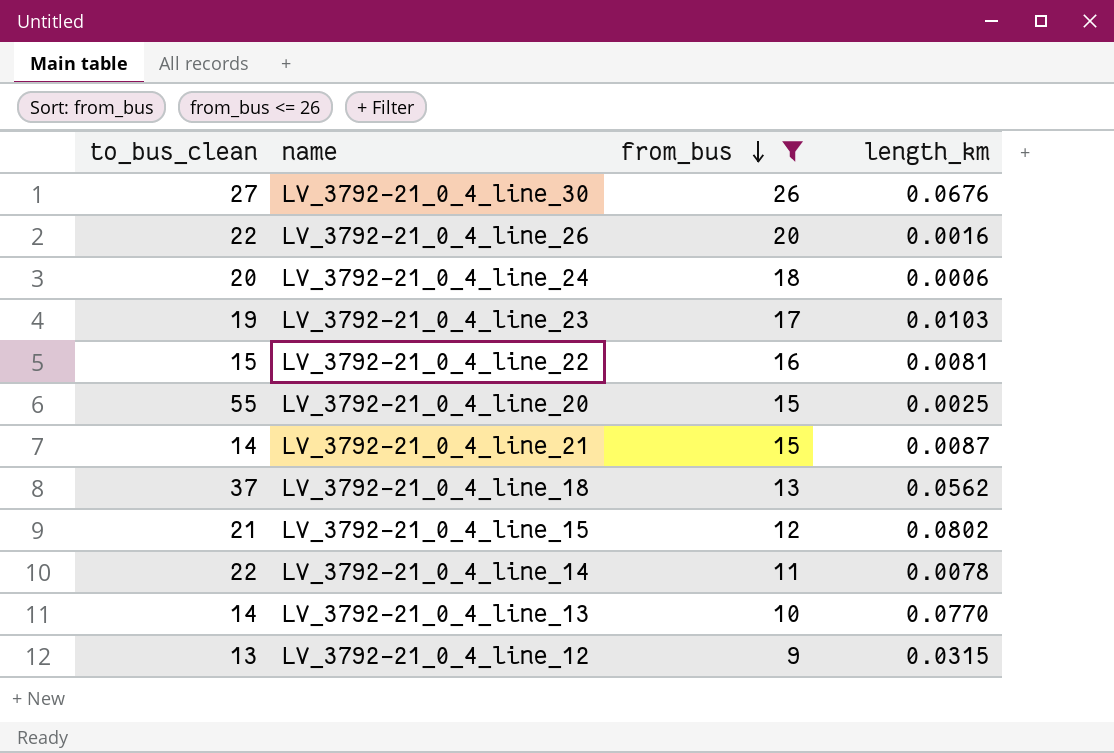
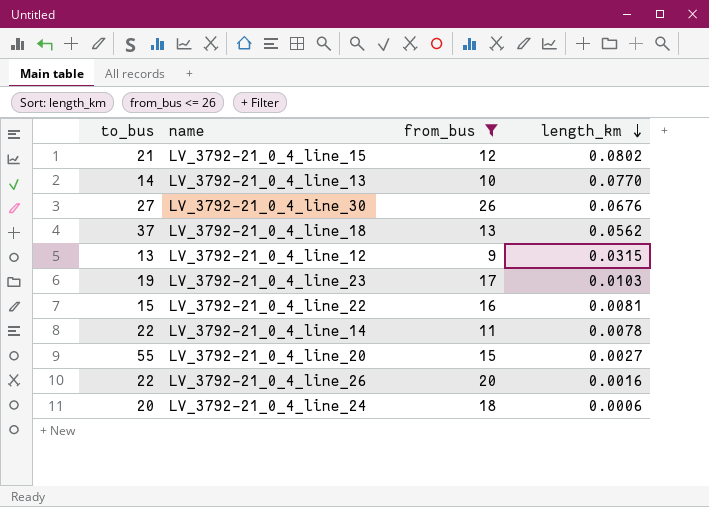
row order: from_bus descending -> length_km descending
column name: to_bus_clean -> to_bus
row LV_3792-21_0_4_line_21: 14 | 15 | 0.0087 -> none
LV_3792-21_0_4_line_20 | length_km: 0.0025 -> 0.0027

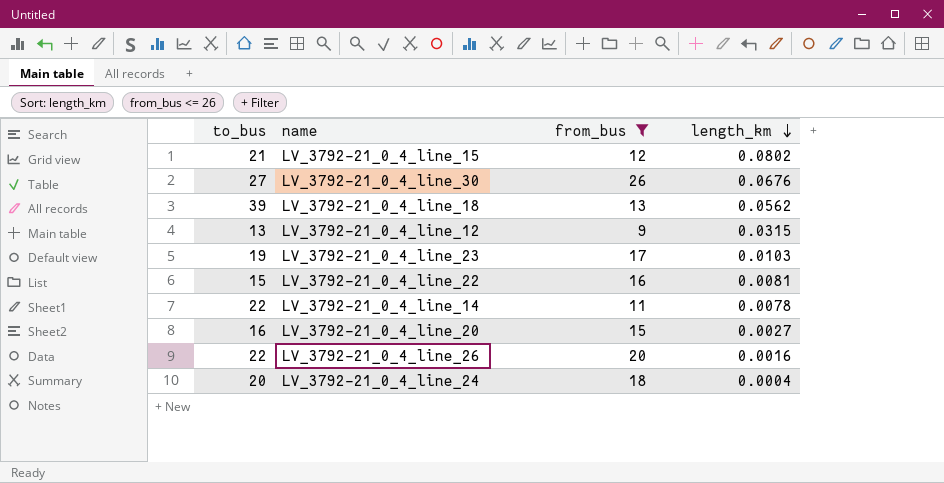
row LV_3792-21_0_4_line_13: 14 | 10 | 0.0770 -> none
LV_3792-21_0_4_line_18 | to_bus: 37 -> 39
LV_3792-21_0_4_line_20 | to_bus: 55 -> 16
LV_3792-21_0_4_line_24 | length_km: 0.0006 -> 0.0004

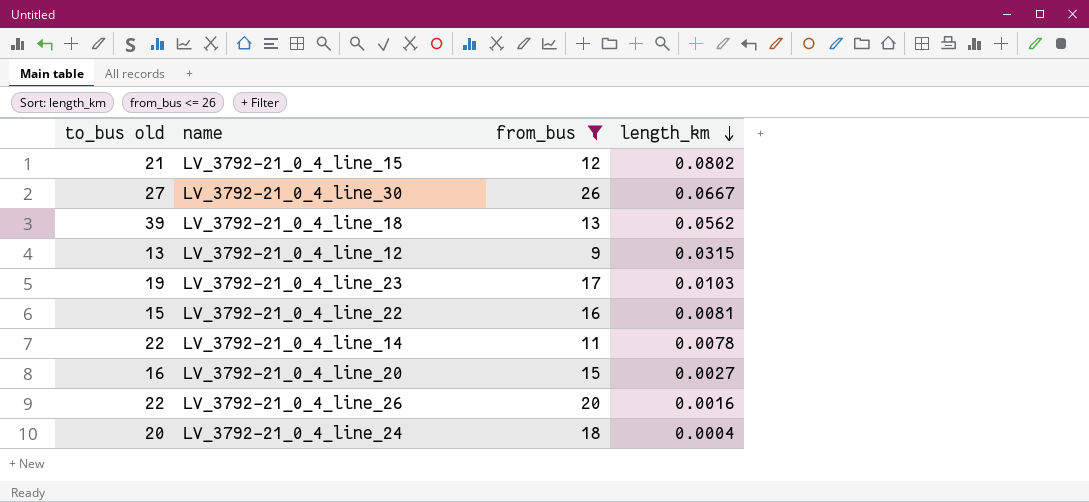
column name: to_bus -> to_bus old
LV_3792-21_0_4_line_30 | length_km: 0.0676 -> 0.0667

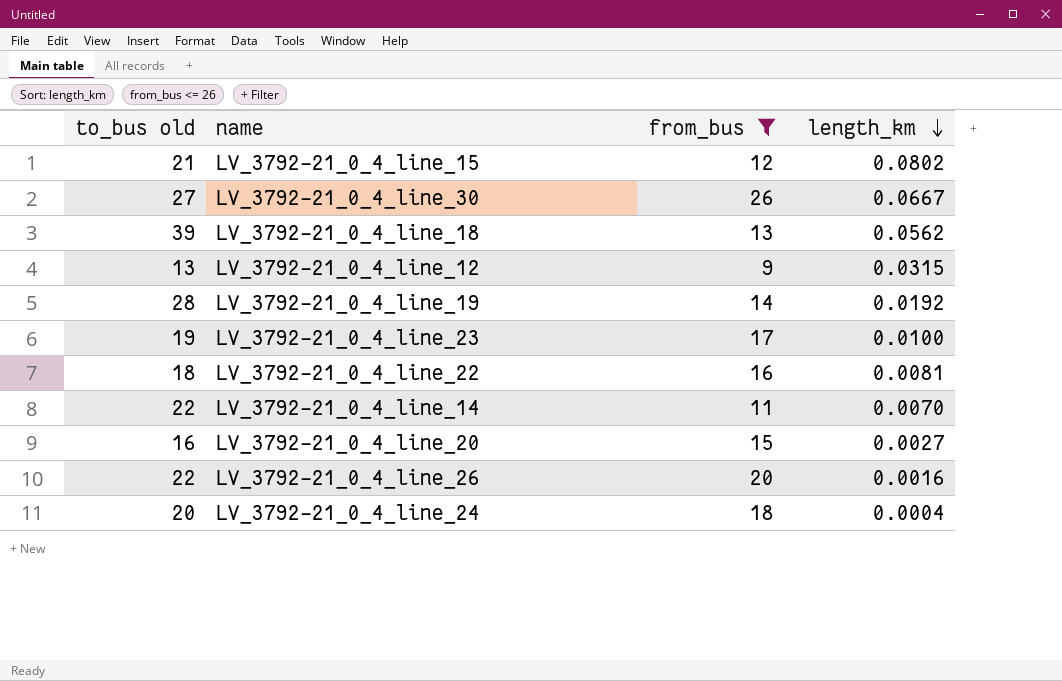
row LV_3792-21_0_4_line_19: none -> 28 | 14 | 0.0192
LV_3792-21_0_4_line_23 | length_km: 0.0103 -> 0.0100
LV_3792-21_0_4_line_22 | to_bus old: 15 -> 18
LV_3792-21_0_4_line_14 | length_km: 0.0078 -> 0.0070

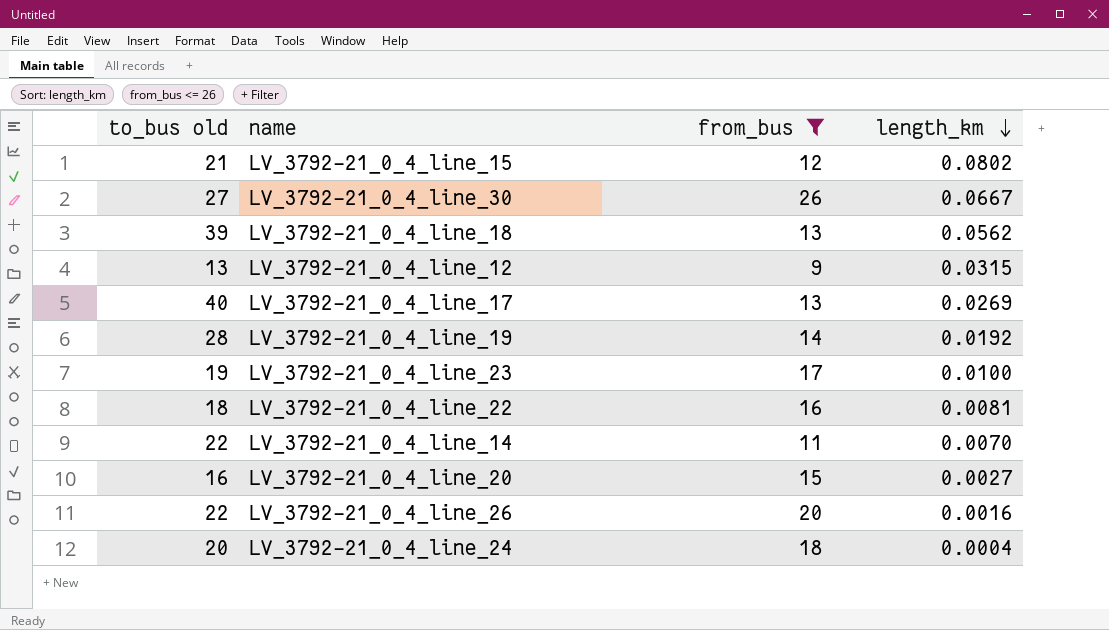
row LV_3792-21_0_4_line_17: none -> 40 | 13 | 0.0269

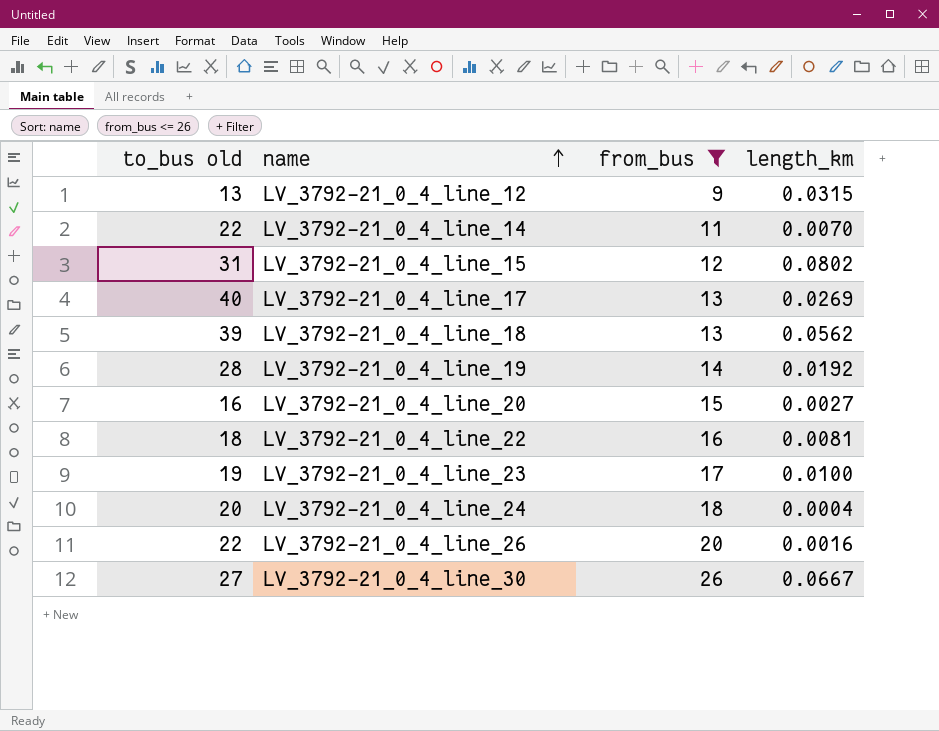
row order: length_km descending -> name ascending
LV_3792-21_0_4_line_15 | to_bus old: 21 -> 31

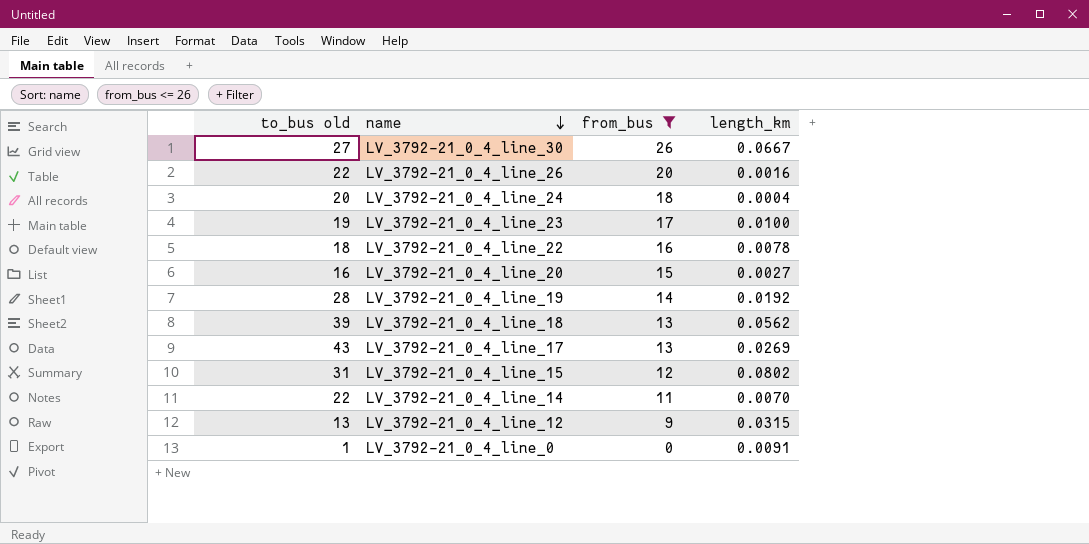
row order: name ascending -> name descending
LV_3792-21_0_4_line_22 | length_km: 0.0081 -> 0.0078
LV_3792-21_0_4_line_17 | to_bus old: 40 -> 43
row LV_3792-21_0_4_line_0: none -> 1 | 0 | 0.0091

